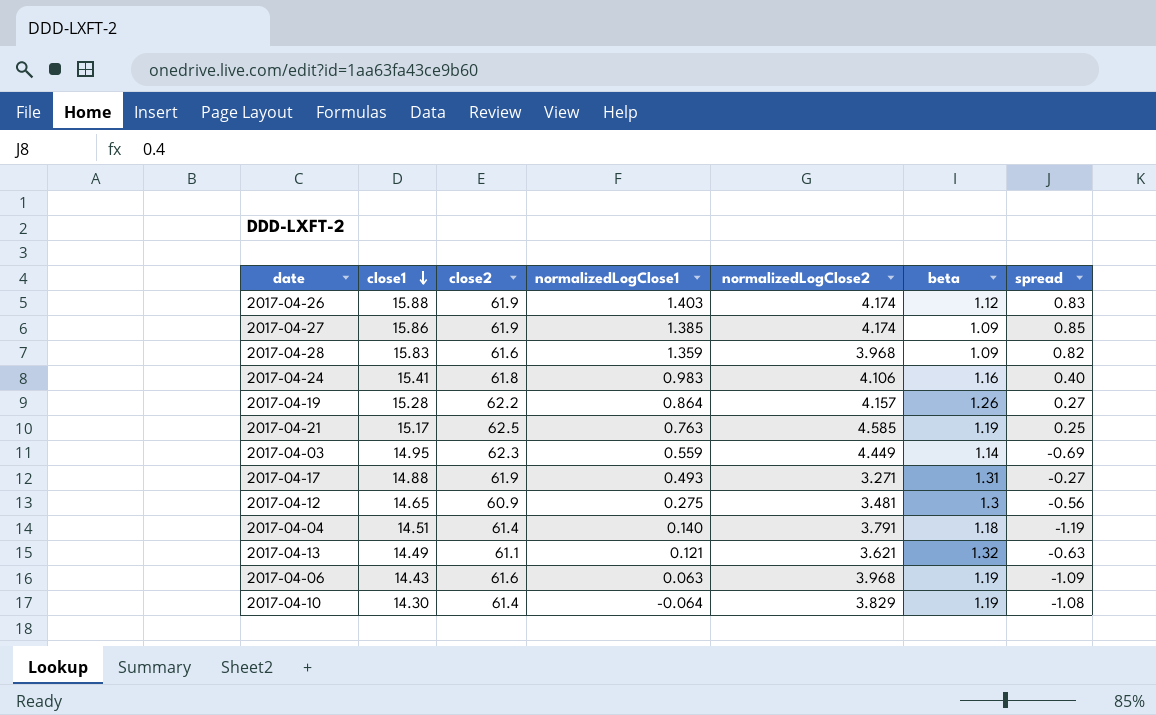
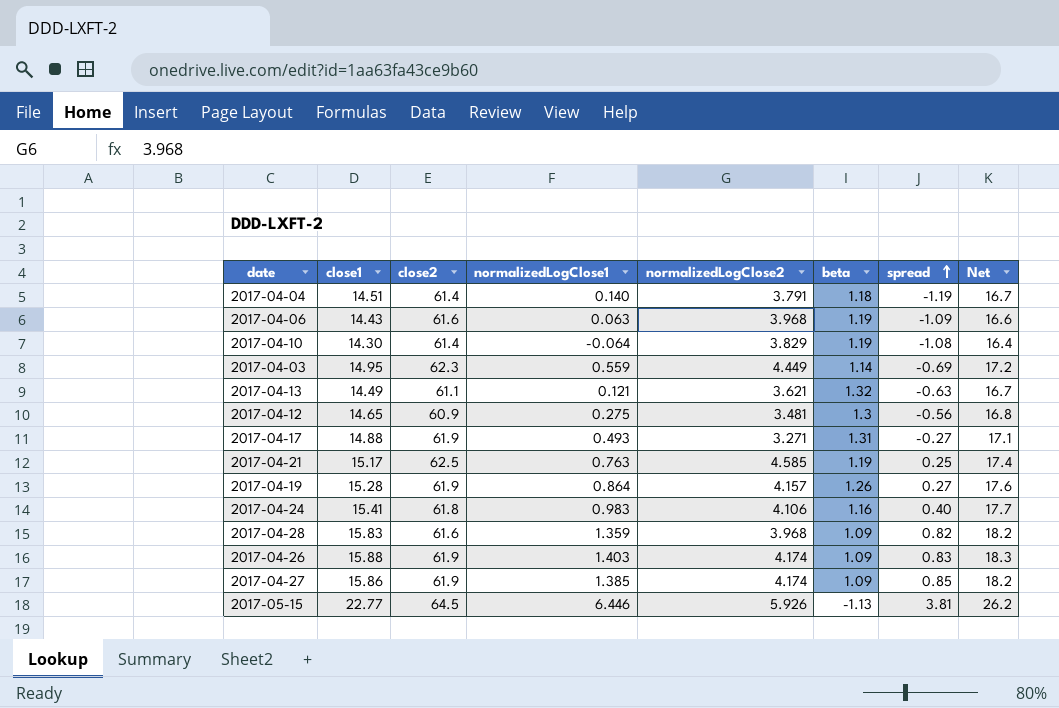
row order: close1 descending -> spread ascending
column Net | formula: none -> [close1] * 1.15
2017-04-19 | close2: 62.2 -> 61.9
2017-04-26 | beta: 1.12 -> 1.09
row 2017-05-15: none -> 22.77 | 64.5 | 6.446 | 5.926 | -1.13 | 3.81 | 26.2

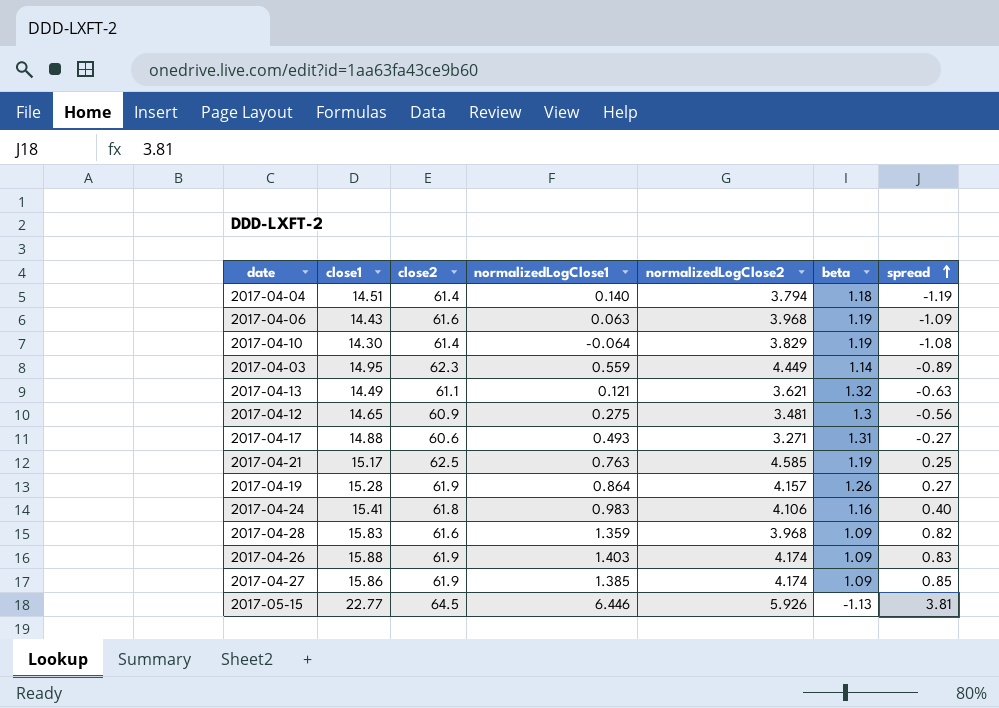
column Net | formula: [close1] * 1.15 -> none
2017-04-04 | normalizedLogClose2: 3.791 -> 3.794
2017-04-03 | spread: -0.69 -> -0.89
2017-04-17 | close2: 61.9 -> 60.6

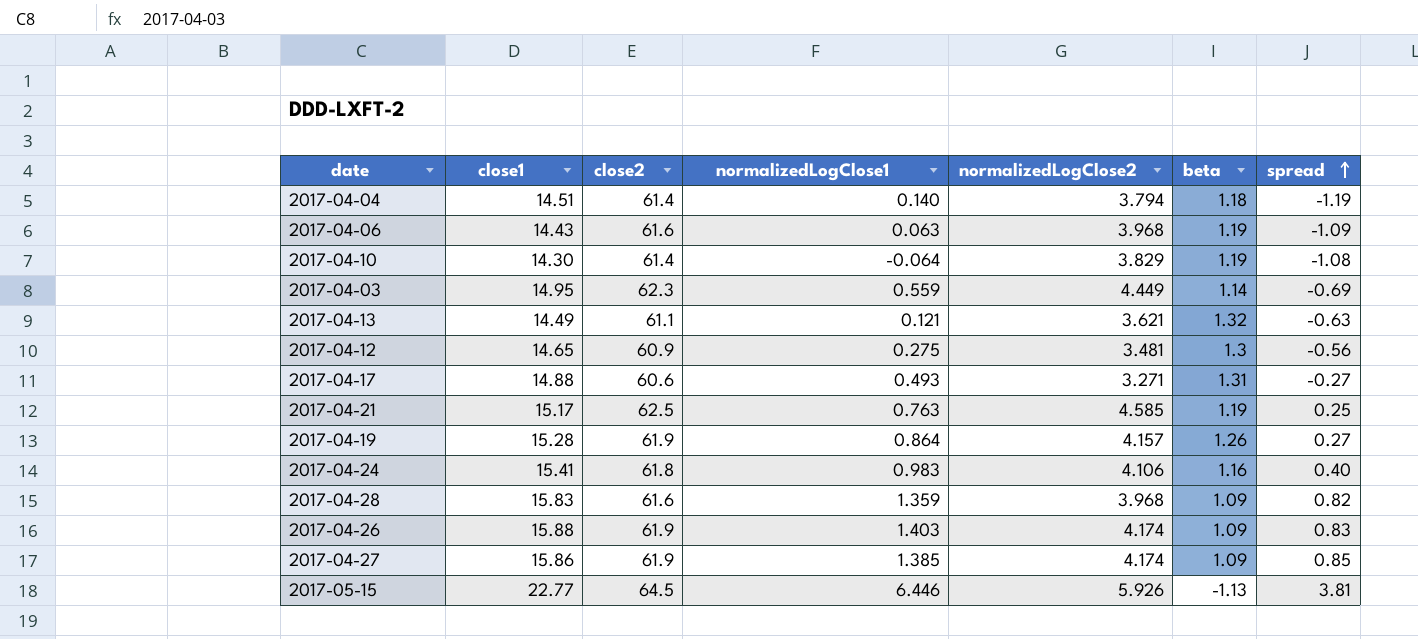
2017-04-03 | spread: -0.89 -> -0.69

